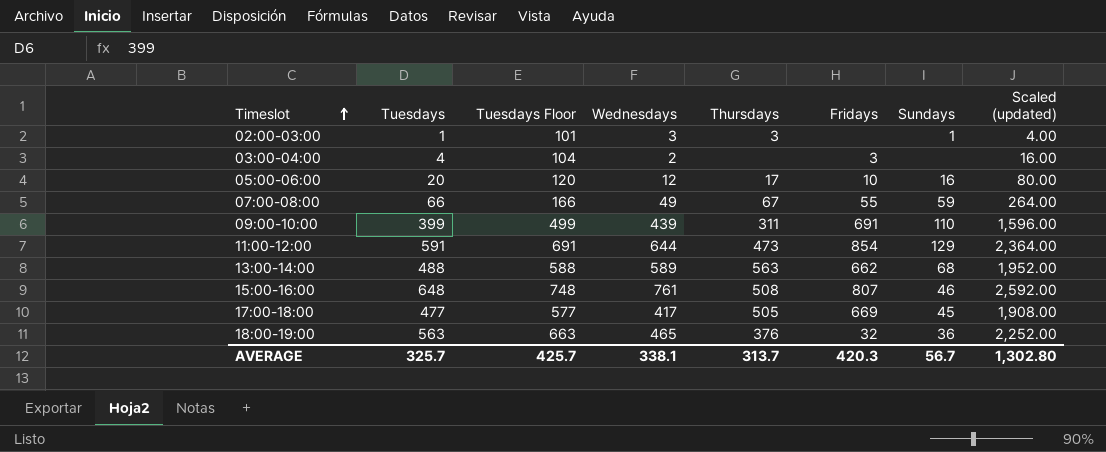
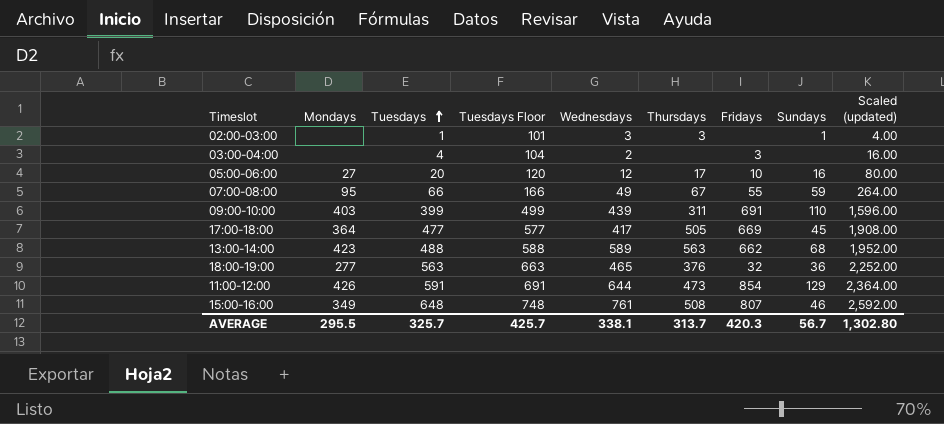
row order: Timeslot ascending -> Tuesdays ascending
column Mondays | position: none -> 2

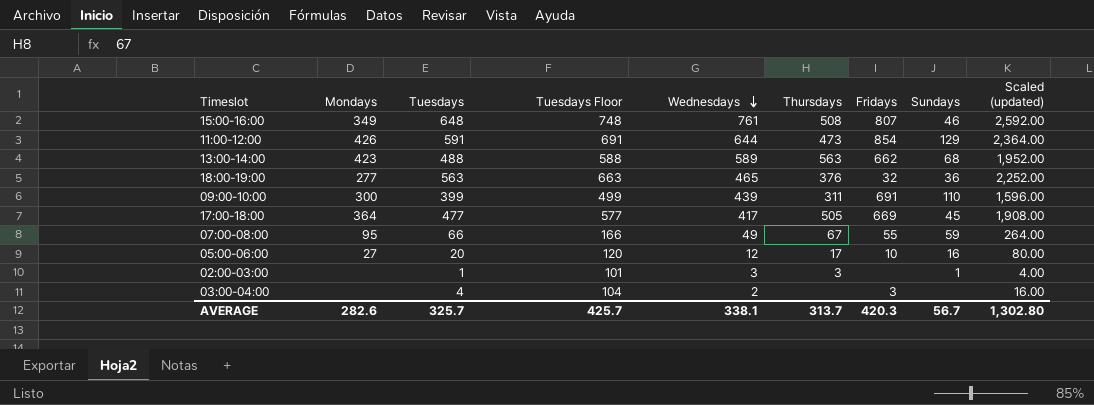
row order: Tuesdays ascending -> Wednesdays descending
09:00-10:00 | Mondays: 403 -> 300
AVERAGE | Mondays: 295.5 -> 282.6

